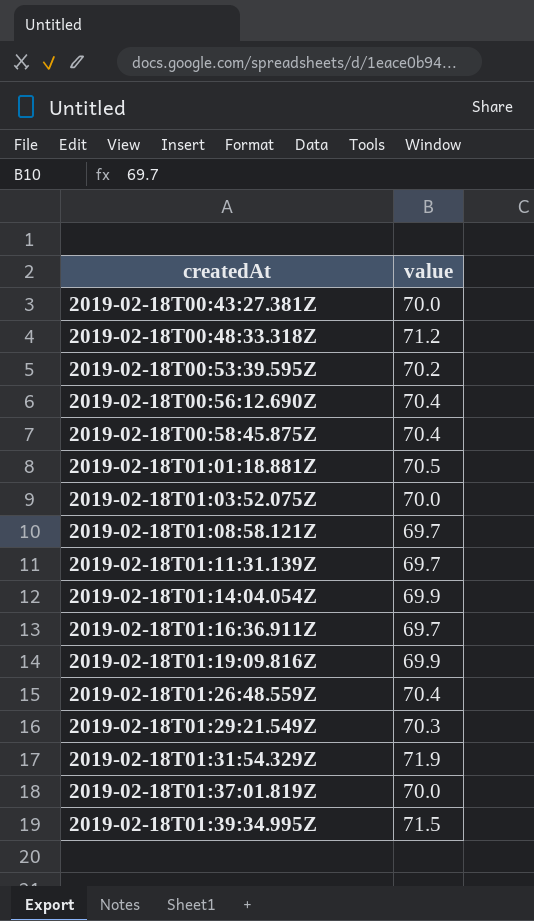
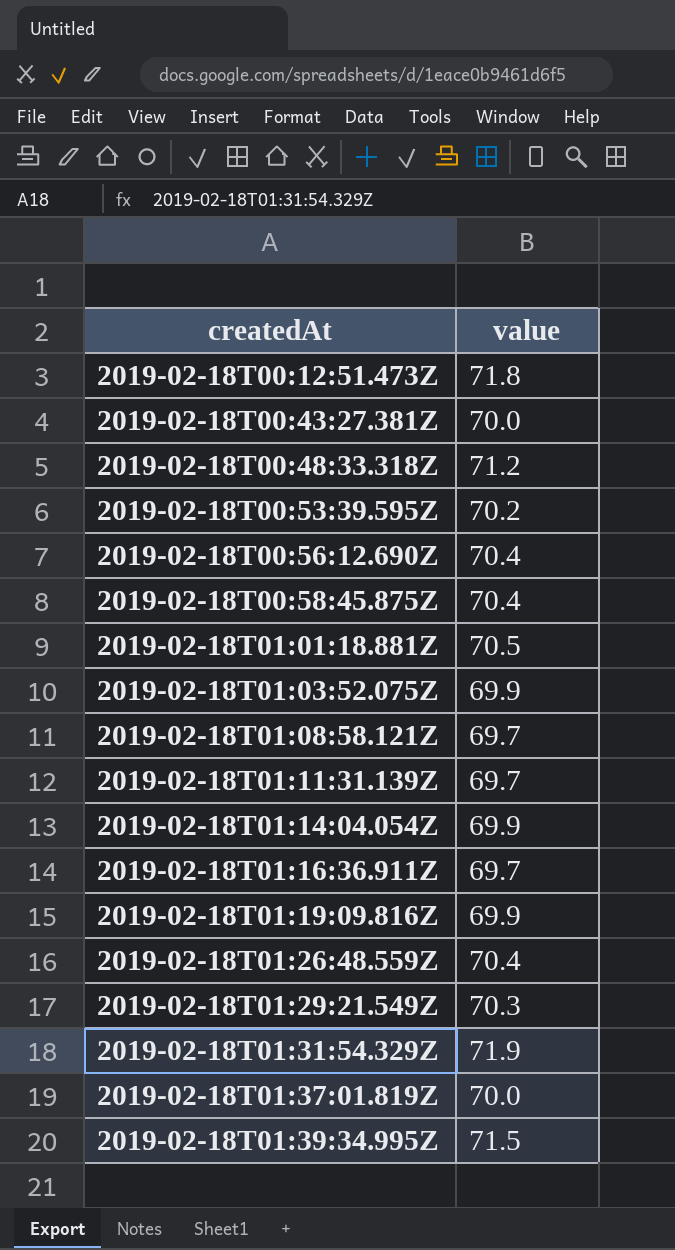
row 2019-02-18T00:12:51.473Z: none -> 71.8
2019-02-18T01:03:52.075Z | value: 70.0 -> 69.9

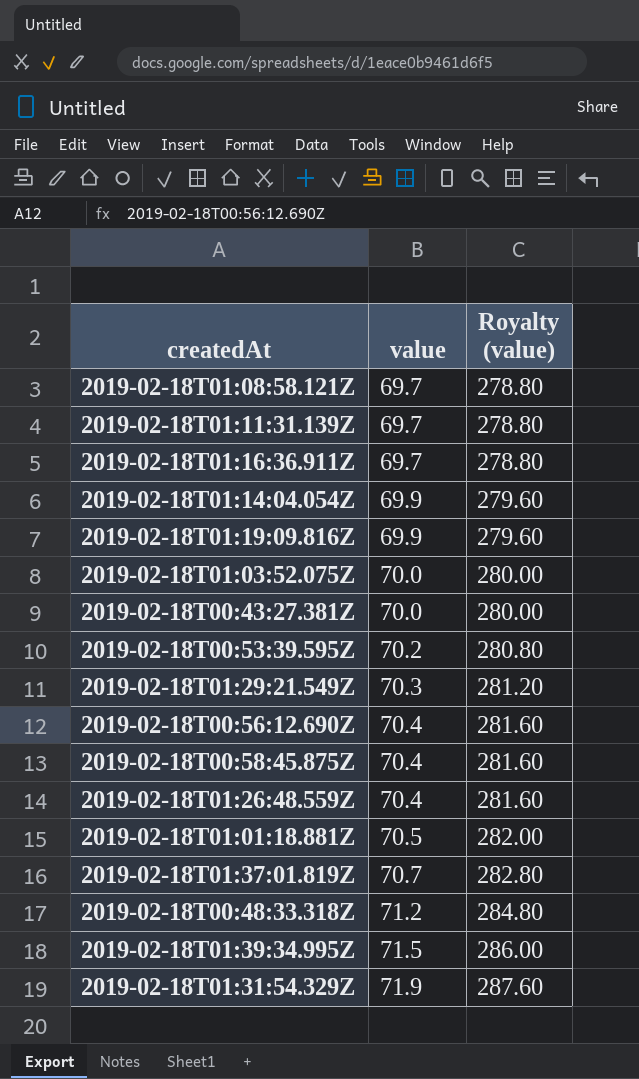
row order: createdAt ascending -> value ascending
column Royalty (value) | formula: none -> [value] * 4
row 2019-02-18T00:12:51.473Z: 71.8 -> none
2019-02-18T01:03:52.075Z | value: 69.9 -> 70.0
2019-02-18T01:37:01.819Z | value: 70.0 -> 70.7

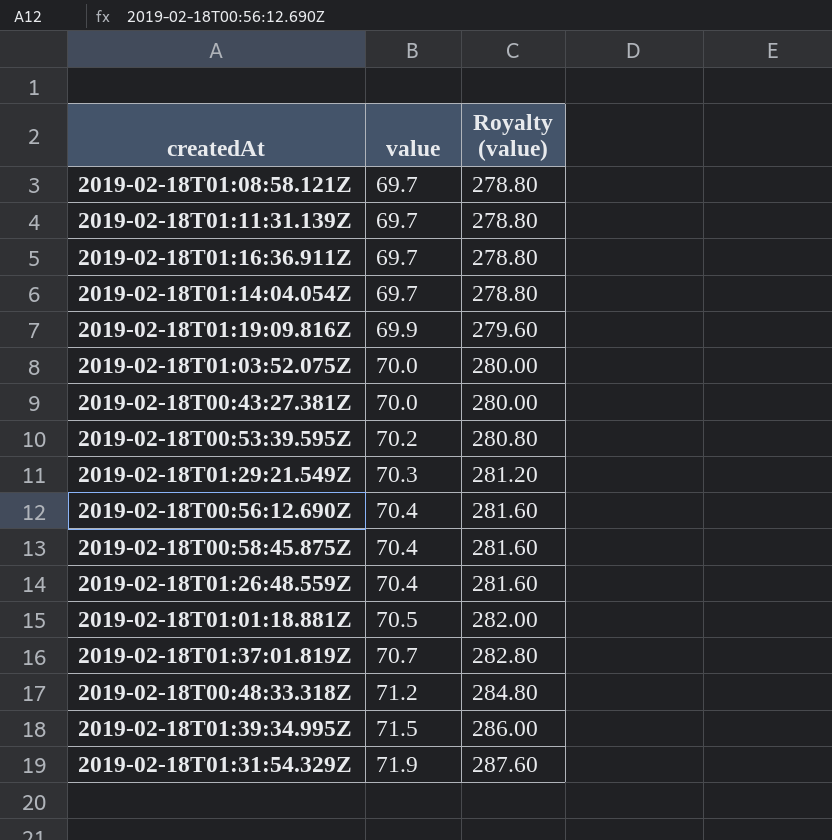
2019-02-18T01:14:04.054Z | value: 69.9 -> 69.7
2019-02-18T01:14:04.054Z | Royalty (value): 279.60 -> 278.80

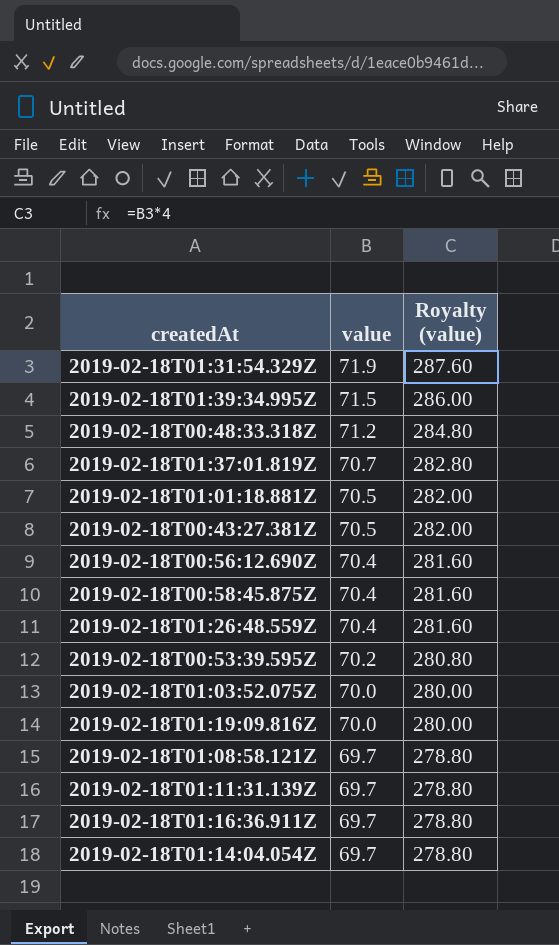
row order: value ascending -> value descending
row 2019-02-18T01:29:21.549Z: 70.3 | 281.20 -> none
2019-02-18T00:43:27.381Z | value: 70.0 -> 70.5
2019-02-18T00:43:27.381Z | Royalty (value): 280.00 -> 282.00
2019-02-18T01:19:09.816Z | value: 69.9 -> 70.0
2019-02-18T01:19:09.816Z | Royalty (value): 279.60 -> 280.00

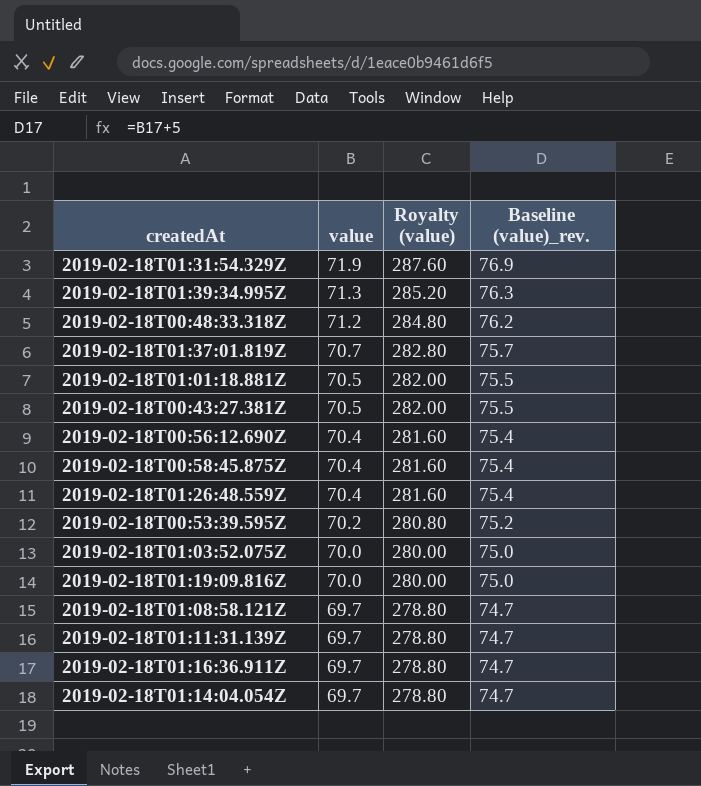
column Baseline (value)_rev. | formula: none -> [value] + 5
2019-02-18T01:39:34.995Z | value: 71.5 -> 71.3
2019-02-18T01:39:34.995Z | Royalty (value): 286.00 -> 285.20

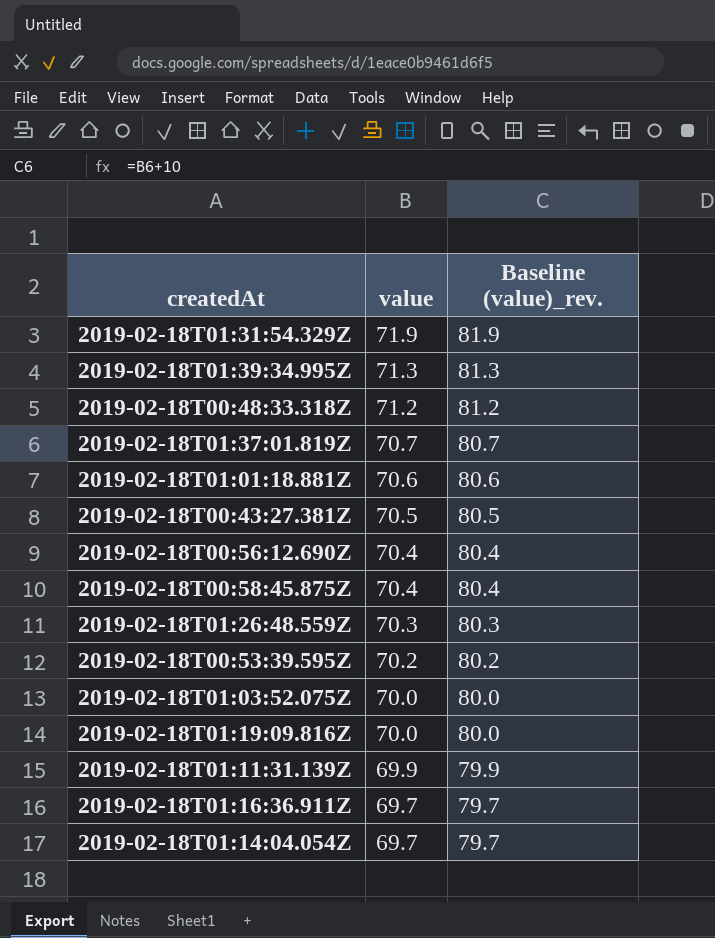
column Royalty (value) | formula: [value] * 4 -> none
column Baseline (value)_rev. | formula: [value] + 5 -> [value] + 10
row 2019-02-18T01:08:58.121Z: 69.7 | 278.80 | 74.7 -> none
2019-02-18T01:01:18.881Z | value: 70.5 -> 70.6
2019-02-18T01:26:48.559Z | value: 70.4 -> 70.3
2019-02-18T01:11:31.139Z | value: 69.7 -> 69.9

